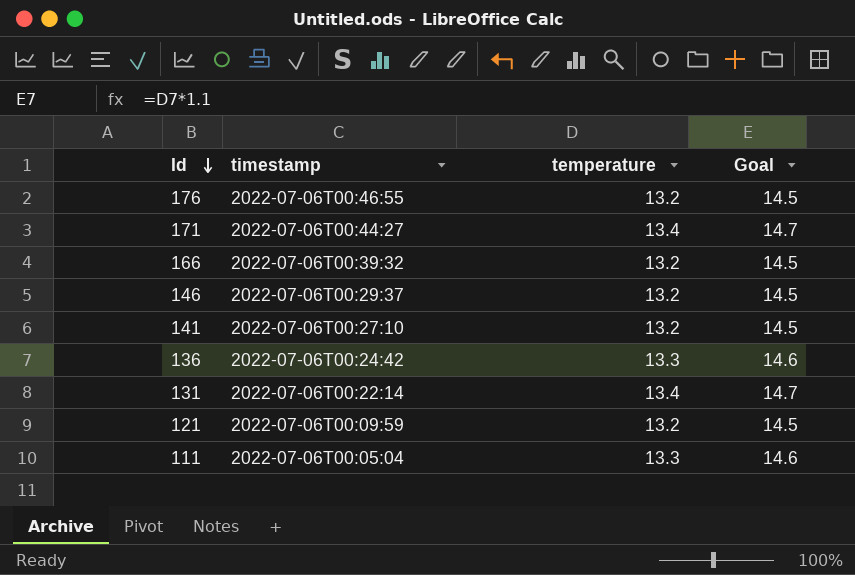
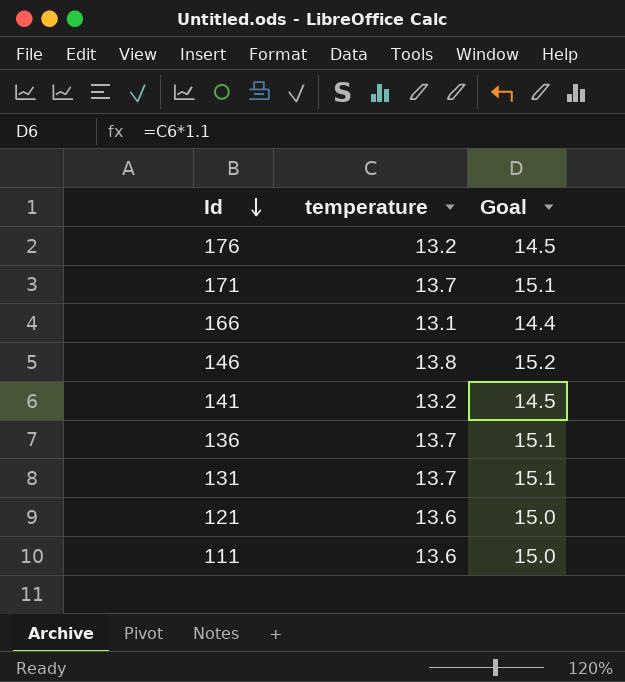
column timestamp | position: 2 -> none
171 | temperature: 13.4 -> 13.7
171 | Goal: 14.7 -> 15.1
166 | temperature: 13.2 -> 13.1
166 | Goal: 14.5 -> 14.4
146 | temperature: 13.2 -> 13.8
146 | Goal: 14.5 -> 15.2
136 | temperature: 13.3 -> 13.7
136 | Goal: 14.6 -> 15.1
131 | temperature: 13.4 -> 13.7
131 | Goal: 14.7 -> 15.1
121 | temperature: 13.2 -> 13.6
121 | Goal: 14.5 -> 15.0
111 | temperature: 13.3 -> 13.6
111 | Goal: 14.6 -> 15.0

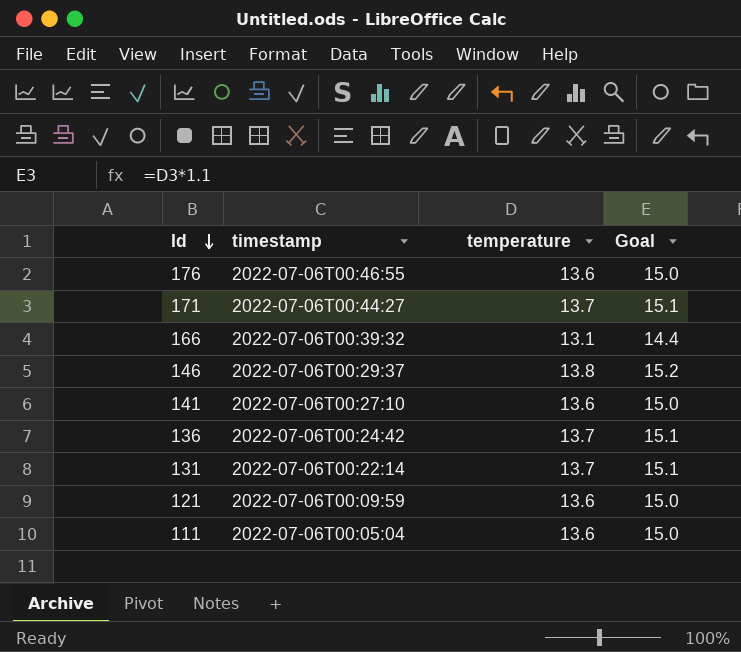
column timestamp | position: none -> 2
176 | temperature: 13.2 -> 13.6
176 | Goal: 14.5 -> 15.0
141 | temperature: 13.2 -> 13.6
141 | Goal: 14.5 -> 15.0

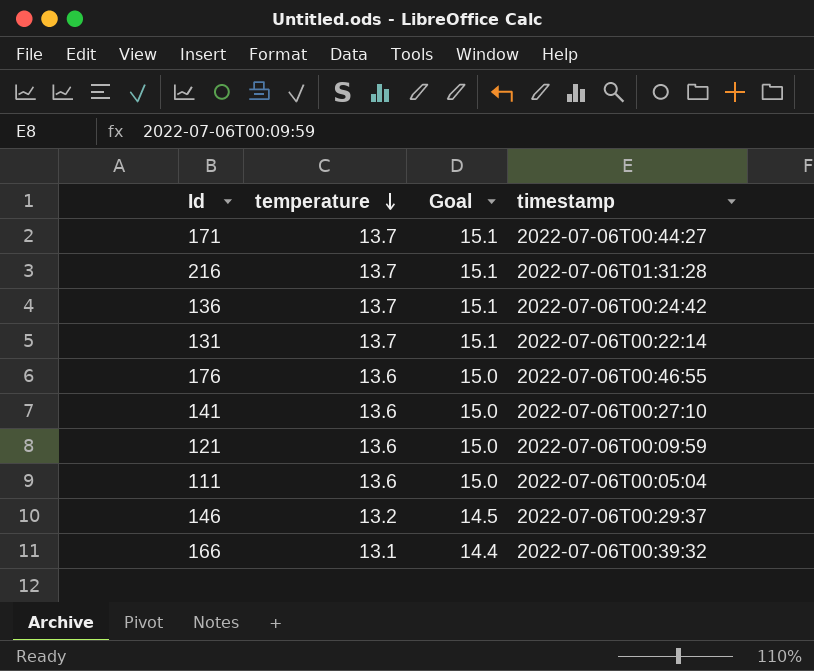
row order: Id descending -> temperature descending
column timestamp | position: 2 -> 4
row 216: none -> 13.7 | 15.1 | 2022-07-06T01:31:28
146 | temperature: 13.8 -> 13.2
146 | Goal: 15.2 -> 14.5

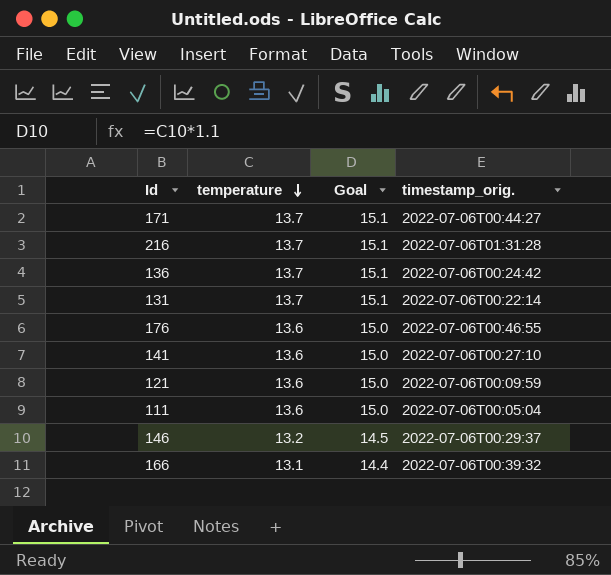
column name: timestamp -> timestamp_orig.

